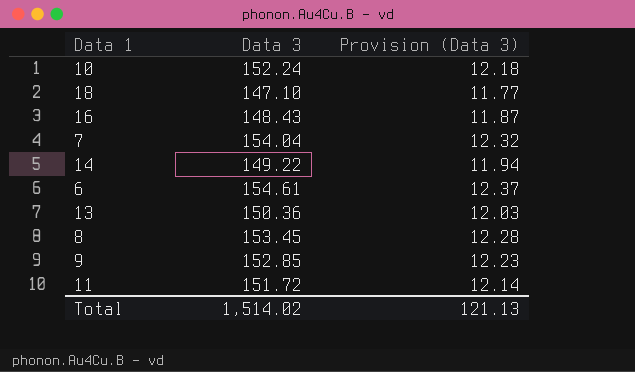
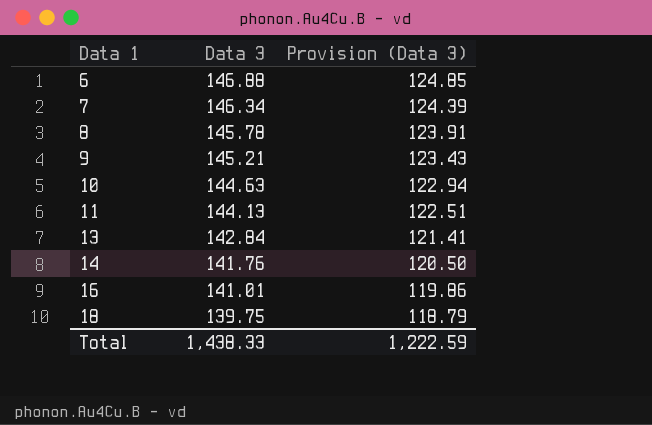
row order: none -> Data 1 ascending
column Provision (Data 3) | formula: [Data 3] * 0.08 -> [Data 3] * 0.85
6 | Data 3: 154.61 -> 146.88
7 | Data 3: 154.04 -> 146.34
8 | Data 3: 153.45 -> 145.78
9 | Data 3: 152.85 -> 145.21
10 | Data 3: 152.24 -> 144.63
11 | Data 3: 151.72 -> 144.13
13 | Data 3: 150.36 -> 142.84
14 | Data 3: 149.22 -> 141.76
16 | Data 3: 148.43 -> 141.01
18 | Data 3: 147.10 -> 139.75
Total | Data 3: 1,514.02 -> 1,438.33
Total | Provision (Data 3): 121.13 -> 1,222.59

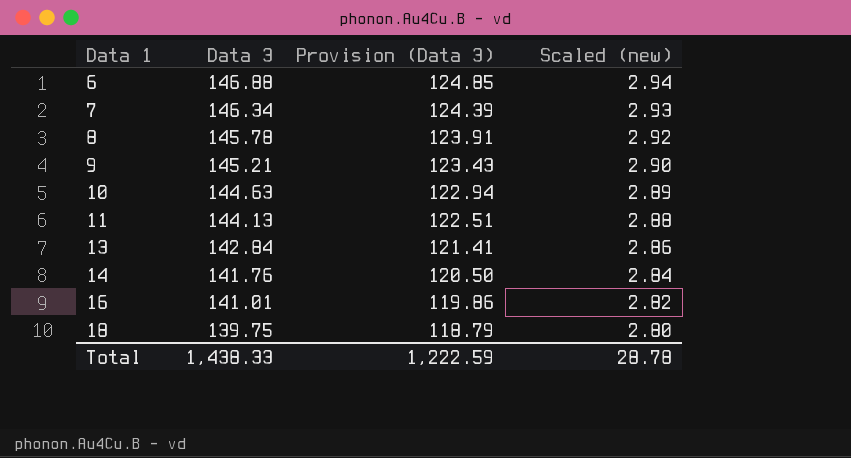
column Scaled (new) | formula: none -> [Data 3] * 0.02

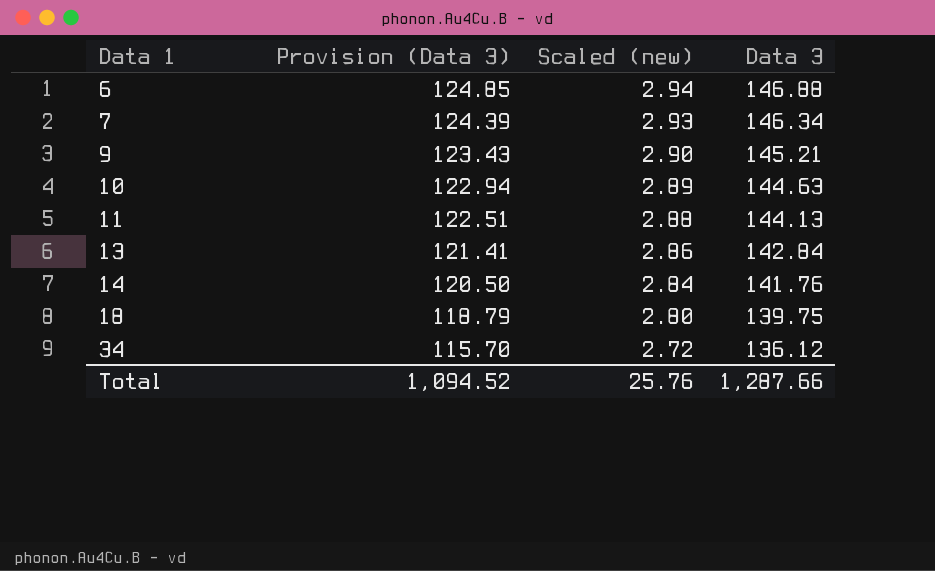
column Data 3 | position: 2 -> 4
row 8: 145.78 | 123.91 | 2.92 -> none
row 16: 141.01 | 119.86 | 2.82 -> none
row 34: none -> 115.70 | 2.72 | 136.12
Total | Provision (Data 3): 1,222.59 -> 1,094.52
Total | Scaled (new): 28.78 -> 25.76
Total | Data 3: 1,438.33 -> 1,287.66

